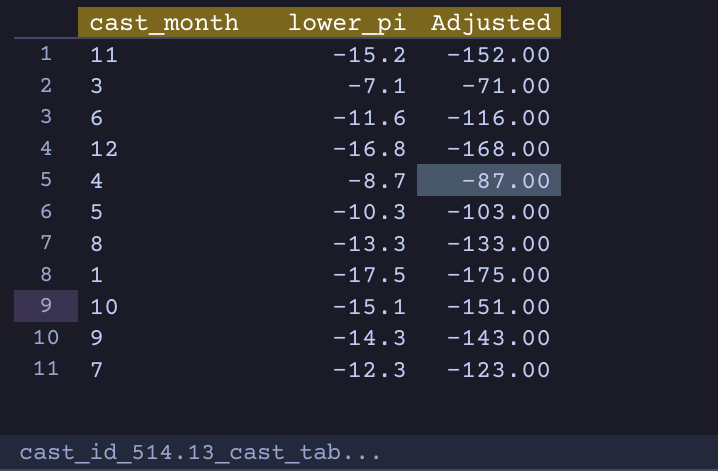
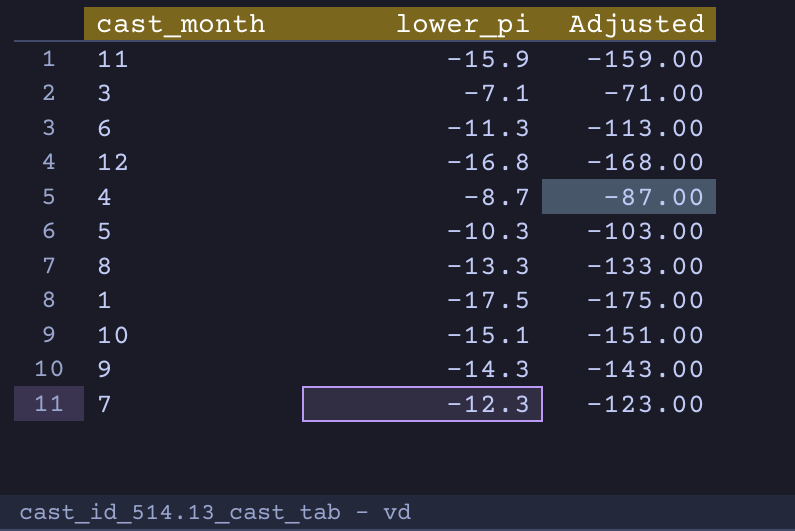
11 | lower_pi: -15.2 -> -15.9
11 | Adjusted: -152.00 -> -159.00
6 | lower_pi: -11.6 -> -11.3
6 | Adjusted: -116.00 -> -113.00

